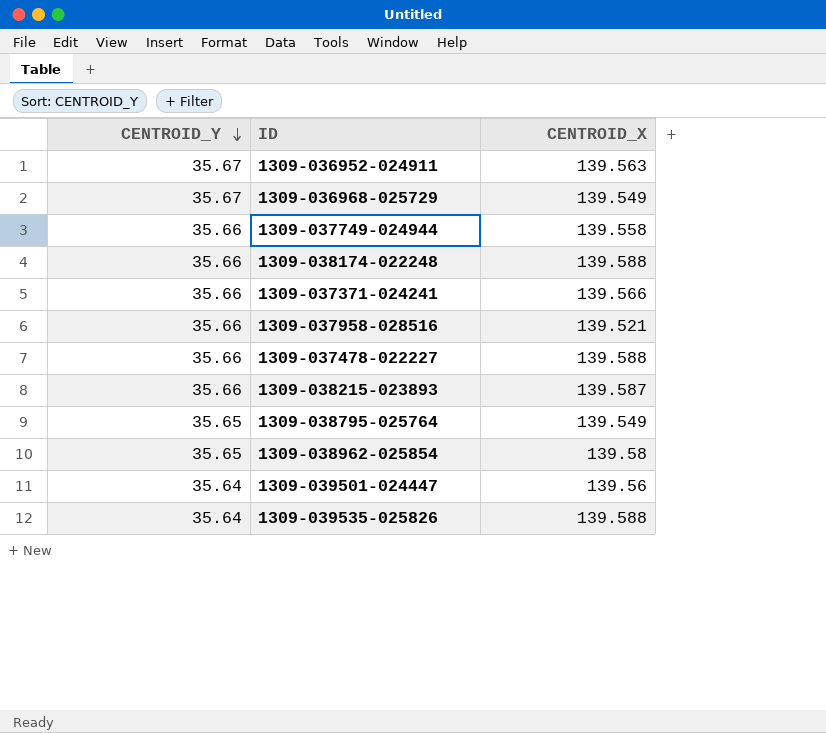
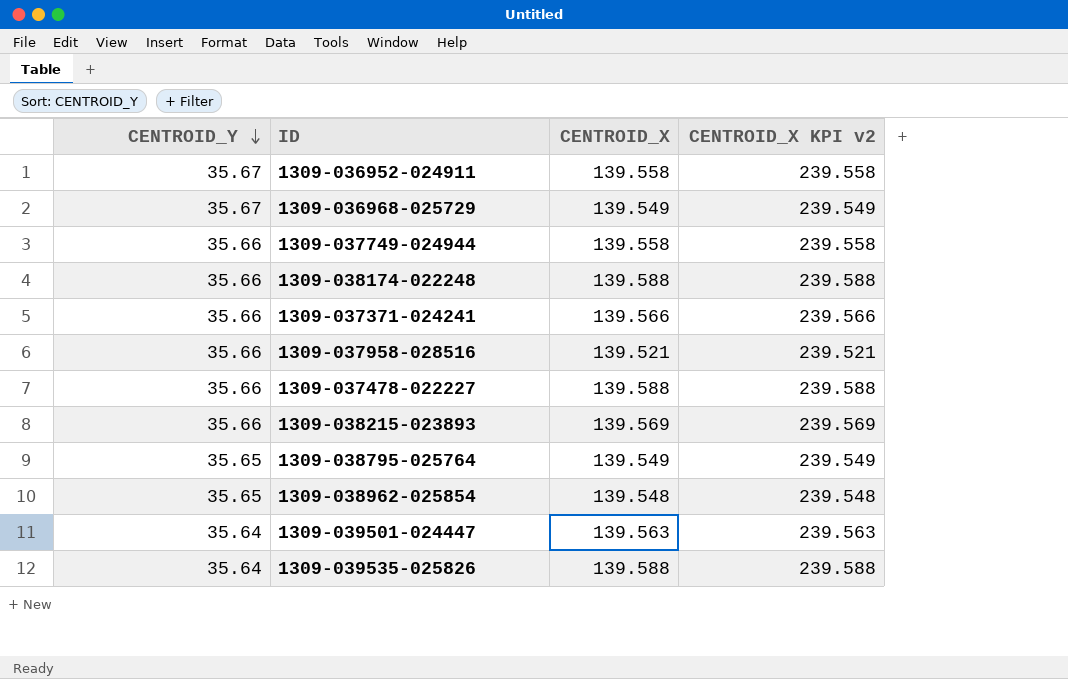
column CENTROID_X KPI v2 | formula: none -> [CENTROID_X] + 100
1309-036952-024911 | CENTROID_X: 139.563 -> 139.558
1309-038215-023893 | CENTROID_X: 139.587 -> 139.569
1309-038962-025854 | CENTROID_X: 139.58 -> 139.548
1309-039501-024447 | CENTROID_X: 139.56 -> 139.563

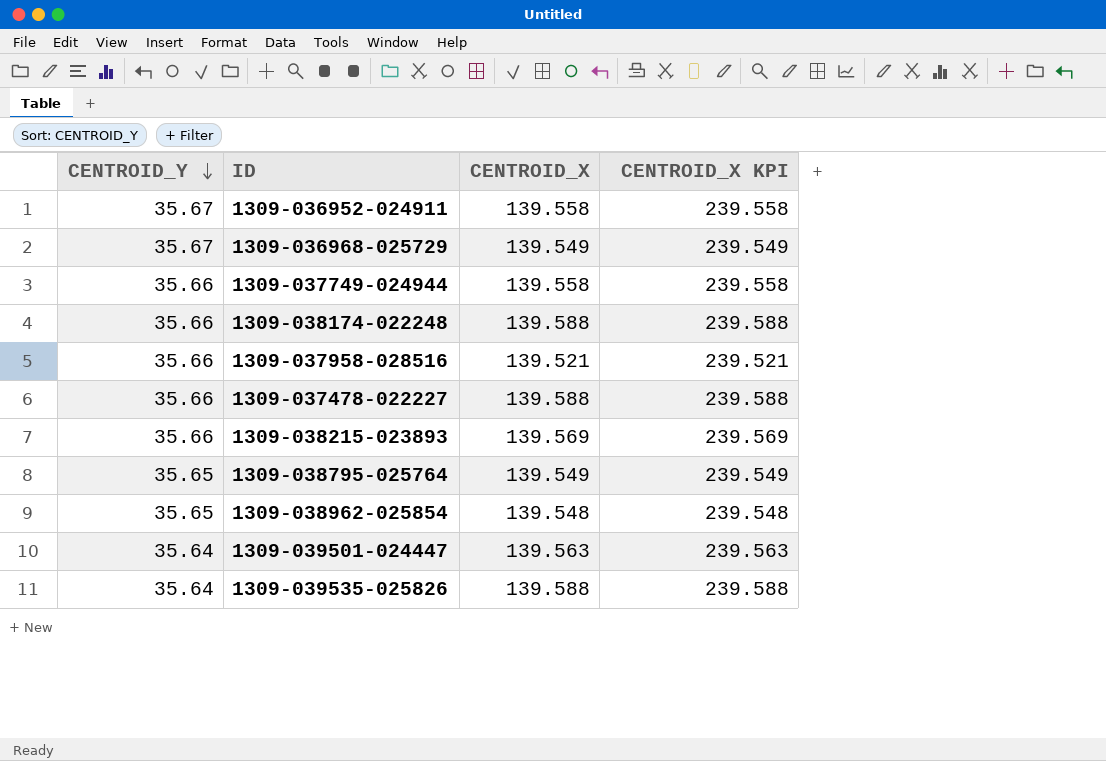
column name: CENTROID_X KPI v2 -> CENTROID_X KPI
row 1309-037371-024241: 35.66 | 139.566 | 239.566 -> none

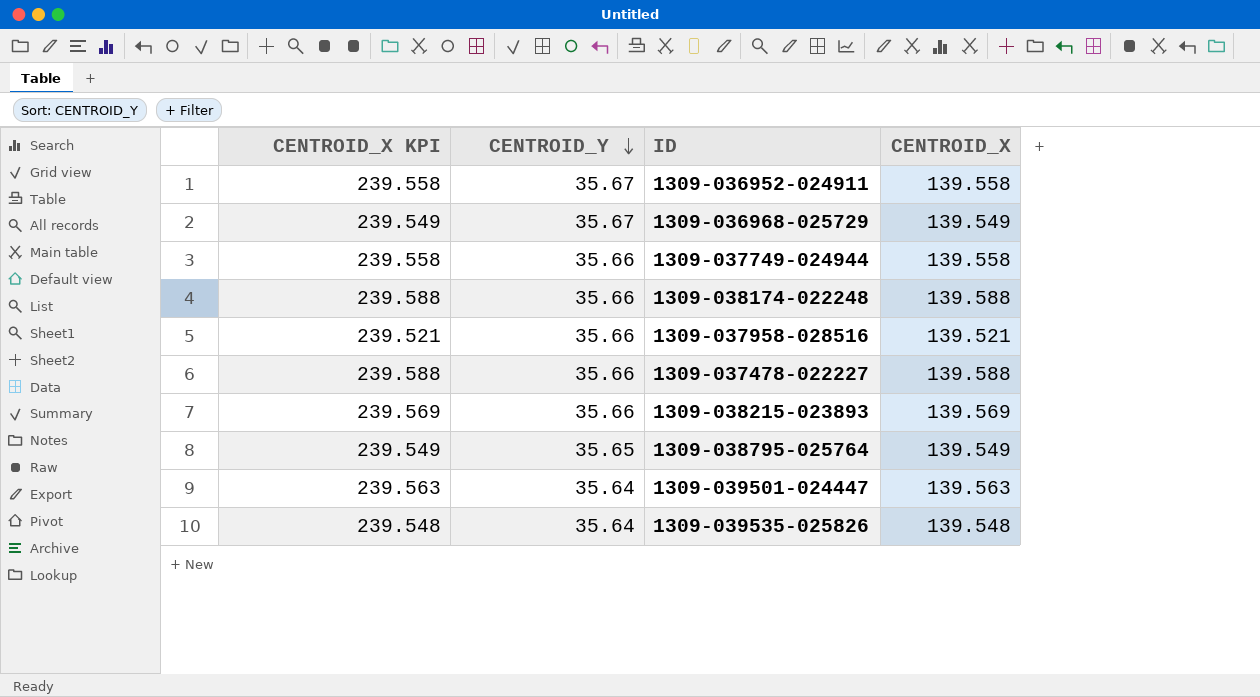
column CENTROID_X KPI | position: 4 -> 1
row 1309-038962-025854: 35.65 | 139.548 | 239.548 -> none
1309-039535-025826 | CENTROID_X KPI: 239.588 -> 239.548
1309-039535-025826 | CENTROID_X: 139.588 -> 139.548

